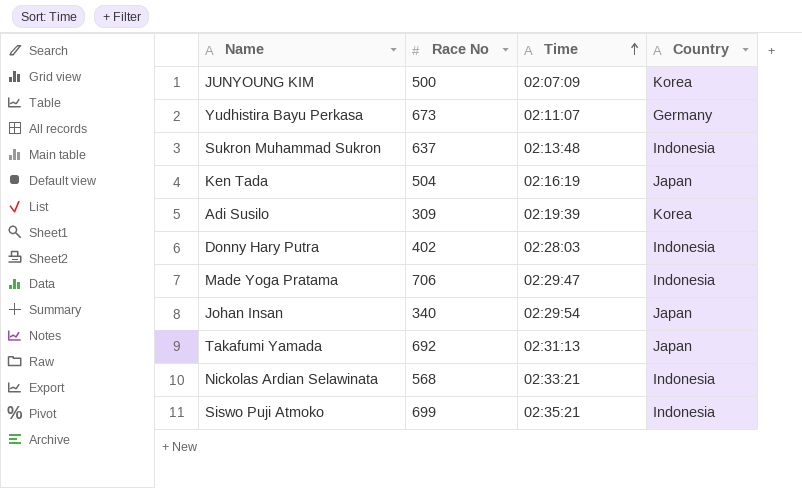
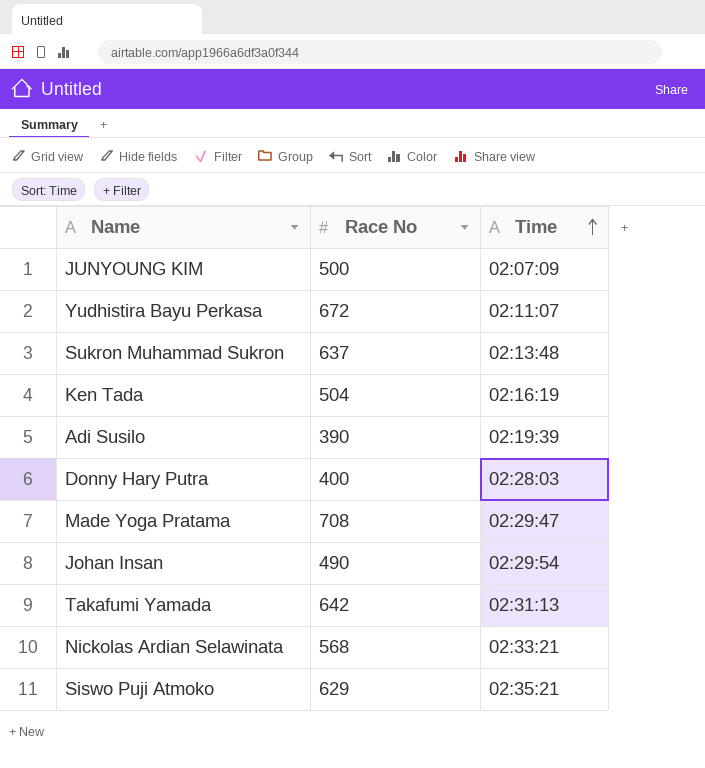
column Country | position: 4 -> none
Yudhistira Bayu Perkasa | Race No: 673 -> 672
Adi Susilo | Race No: 309 -> 390
Donny Hary Putra | Race No: 402 -> 400
Made Yoga Pratama | Race No: 706 -> 708
Johan Insan | Race No: 340 -> 490
Takafumi Yamada | Race No: 692 -> 642
Siswo Puji Atmoko | Race No: 699 -> 629

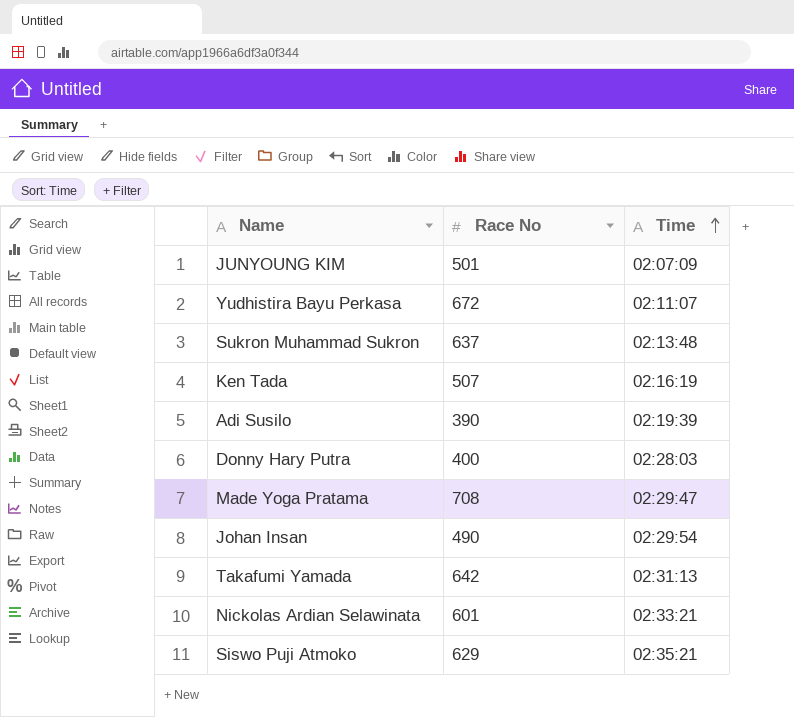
JUNYOUNG KIM | Race No: 500 -> 501
Ken Tada | Race No: 504 -> 507
Nickolas Ardian Selawinata | Race No: 568 -> 601

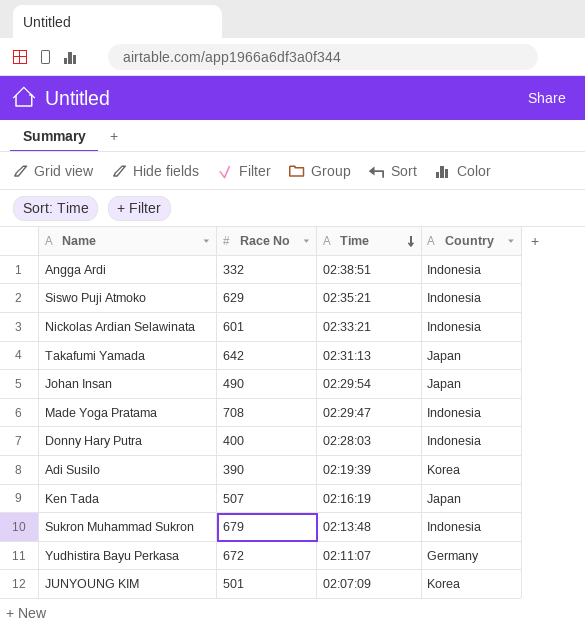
row order: Time ascending -> Time descending
column Country | position: none -> 4
row Angga Ardi: none -> 332 | 02:38:51 | Indonesia
Sukron Muhammad Sukron | Race No: 637 -> 679

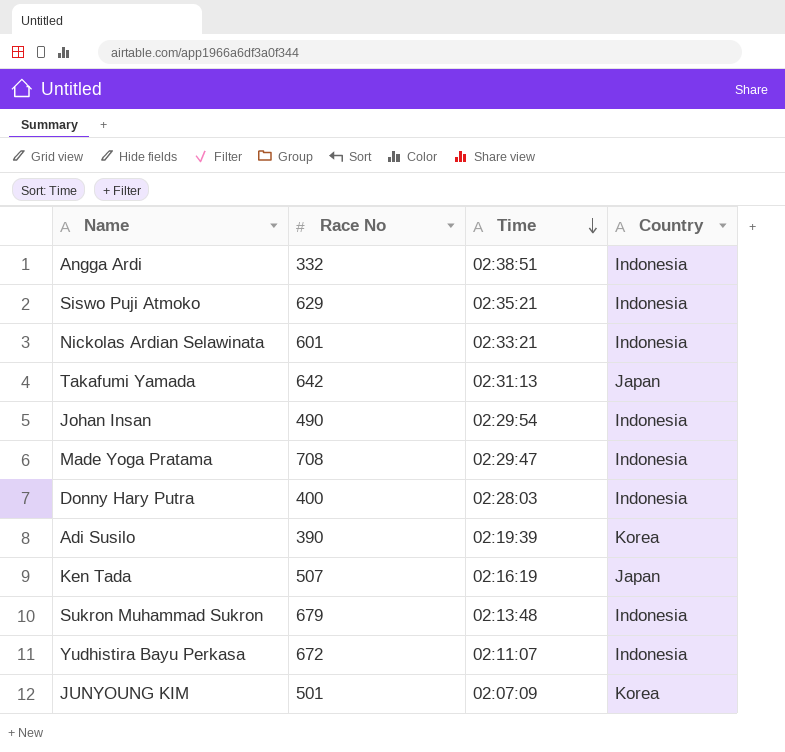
Johan Insan | Country: Japan -> Indonesia
Yudhistira Bayu Perkasa | Country: Germany -> Indonesia

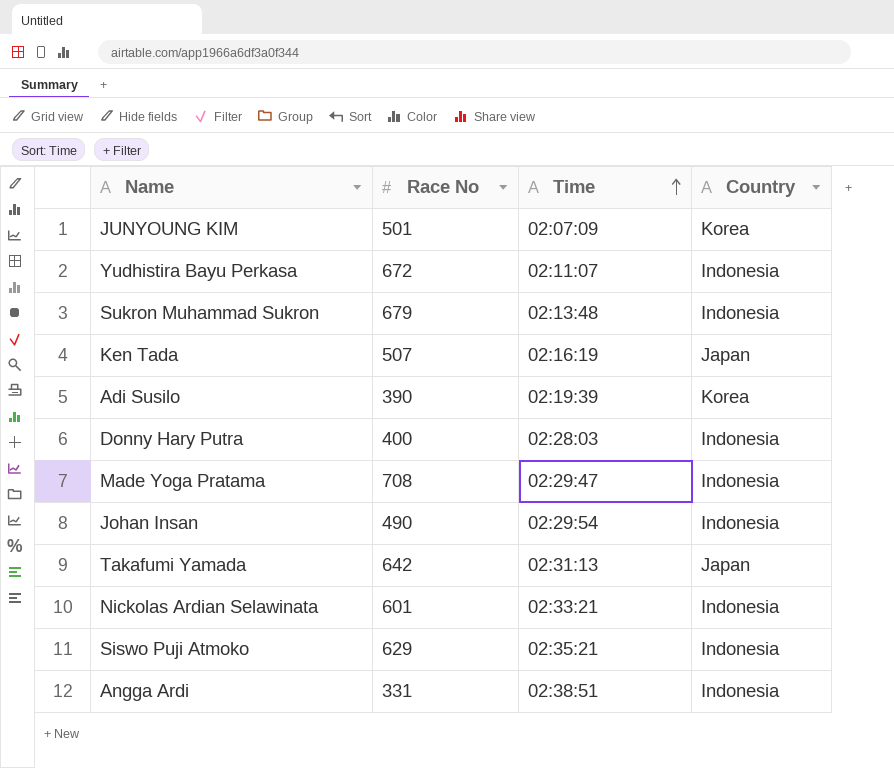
row order: Time descending -> Time ascending
Angga Ardi | Race No: 332 -> 331

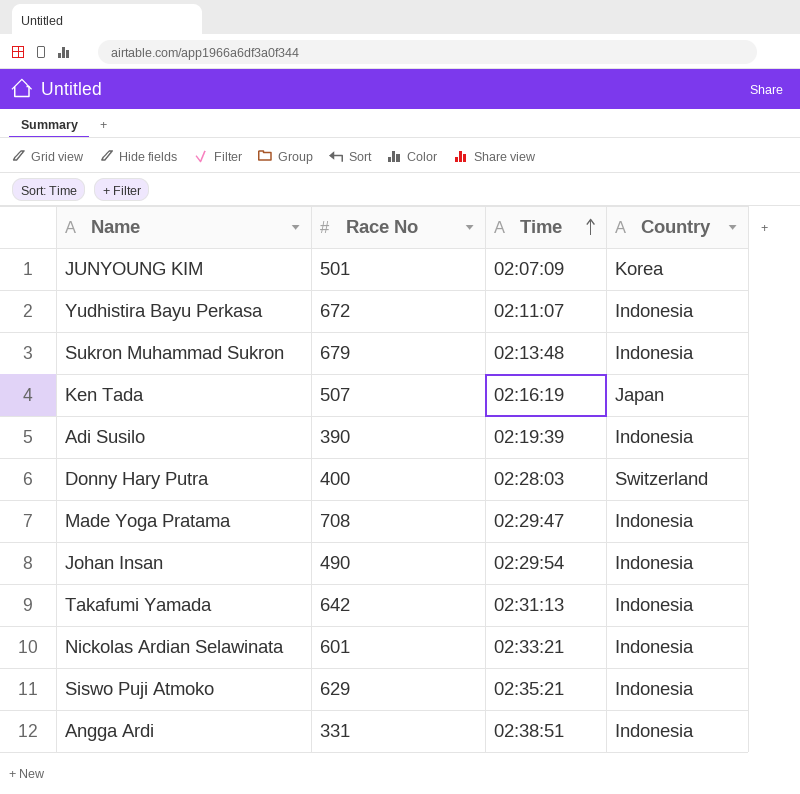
Adi Susilo | Country: Korea -> Indonesia
Donny Hary Putra | Country: Indonesia -> Switzerland
Takafumi Yamada | Country: Japan -> Indonesia

